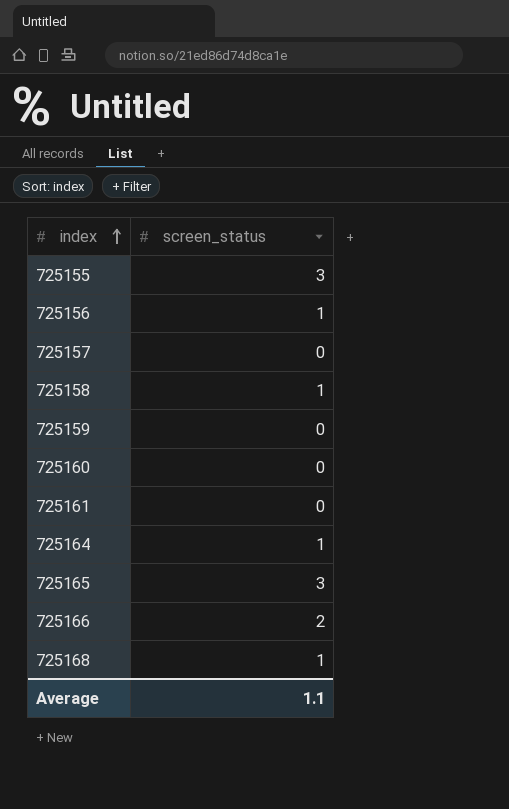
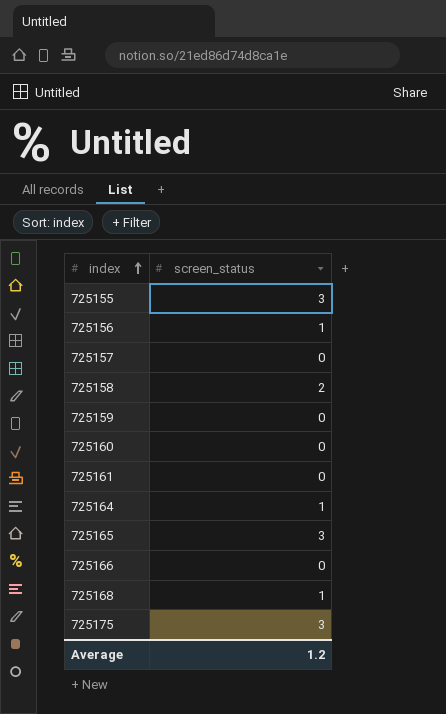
725158 | screen_status: 1 -> 2
725166 | screen_status: 2 -> 0
row 725175: none -> 3
Average | screen_status: 1.1 -> 1.2

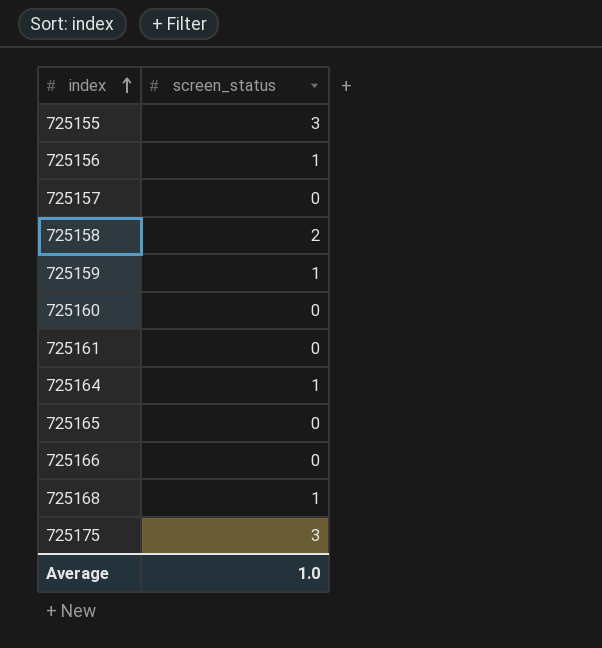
725159 | screen_status: 0 -> 1
725165 | screen_status: 3 -> 0
Average | screen_status: 1.2 -> 1.0

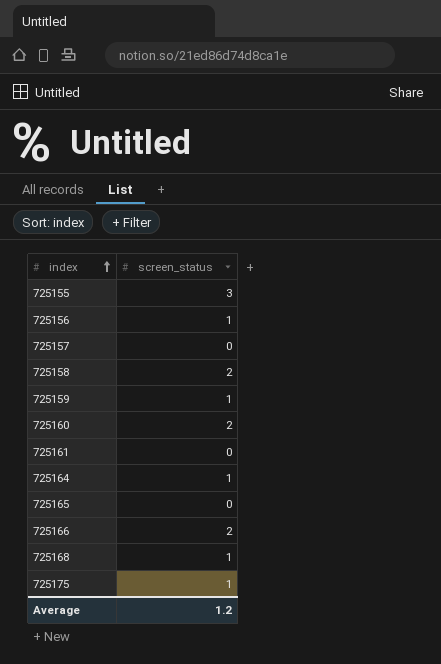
725160 | screen_status: 0 -> 2
725166 | screen_status: 0 -> 2
725175 | screen_status: 3 -> 1
Average | screen_status: 1.0 -> 1.2

